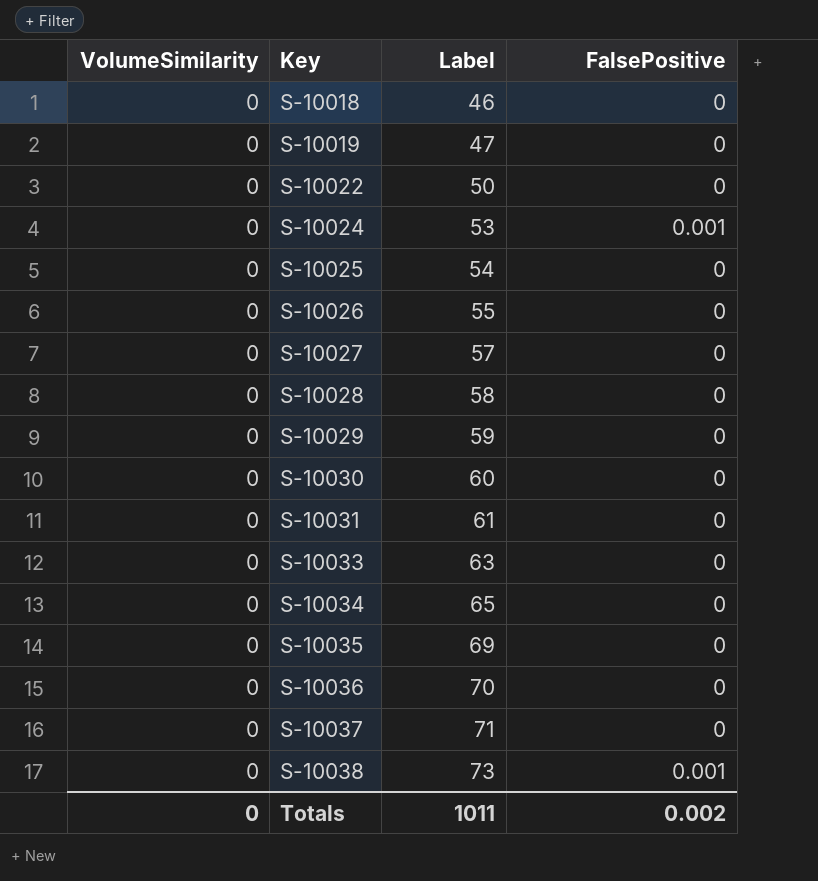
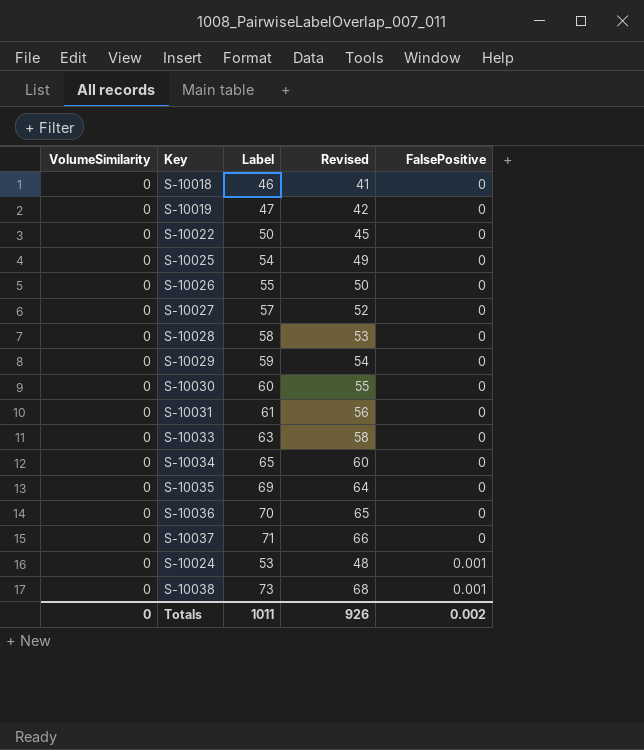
row order: Key ascending -> FalsePositive ascending
column Revised | formula: none -> [Label] - 5

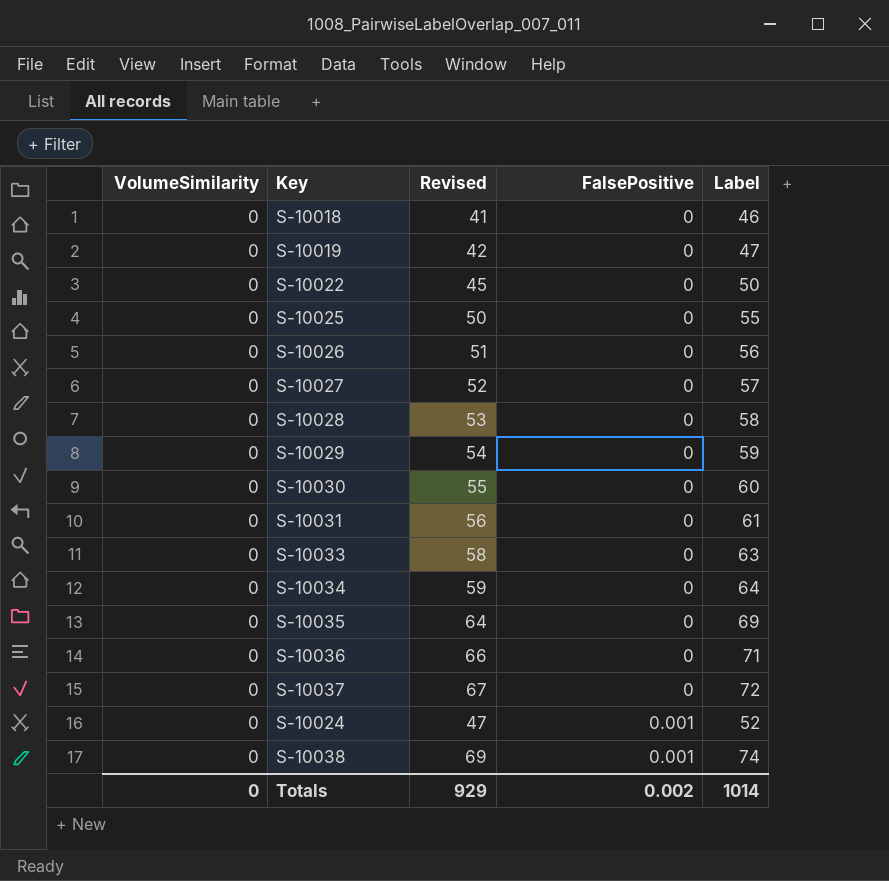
column Label | position: 3 -> 5
S-10025 | Revised: 49 -> 50
S-10025 | Label: 54 -> 55
S-10026 | Revised: 50 -> 51
S-10026 | Label: 55 -> 56
S-10034 | Revised: 60 -> 59
S-10034 | Label: 65 -> 64
S-10036 | Revised: 65 -> 66
S-10036 | Label: 70 -> 71
S-10037 | Revised: 66 -> 67
S-10037 | Label: 71 -> 72
S-10024 | Revised: 48 -> 47
S-10024 | Label: 53 -> 52
S-10038 | Revised: 68 -> 69
S-10038 | Label: 73 -> 74
Totals | Revised: 926 -> 929
Totals | Label: 1011 -> 1014

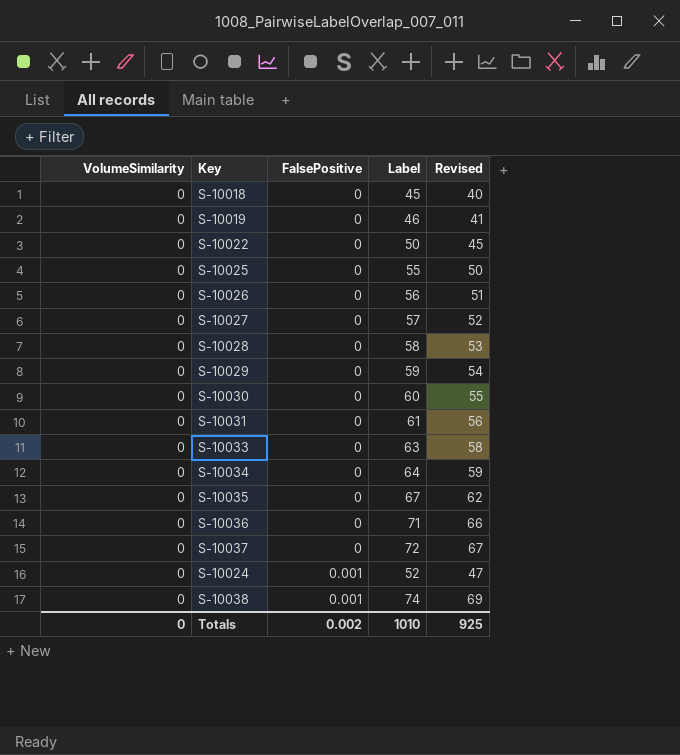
column Revised | position: 3 -> 5
S-10018 | Label: 46 -> 45
S-10018 | Revised: 41 -> 40
S-10019 | Label: 47 -> 46
S-10019 | Revised: 42 -> 41
S-10035 | Label: 69 -> 67
S-10035 | Revised: 64 -> 62
Totals | Label: 1014 -> 1010
Totals | Revised: 929 -> 925

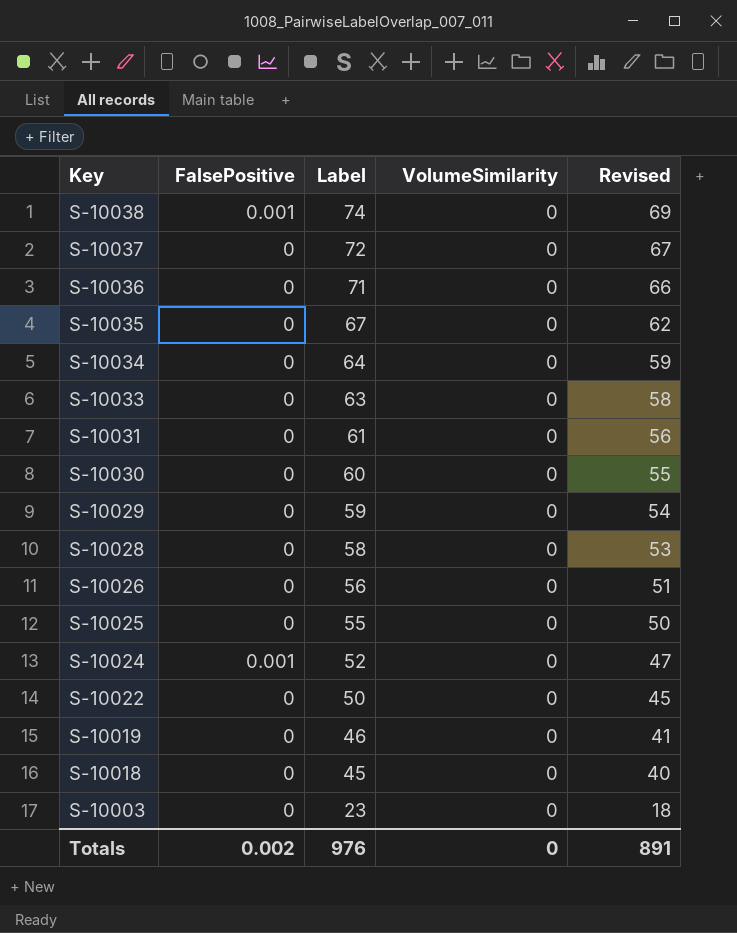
row order: FalsePositive ascending -> Key descending
column VolumeSimilarity | position: 1 -> 4
row S-10027: 0 | 0 | 57 | 52 -> none
row S-10003: none -> 0 | 23 | 0 | 18
Totals | Label: 1010 -> 976
Totals | Revised: 925 -> 891

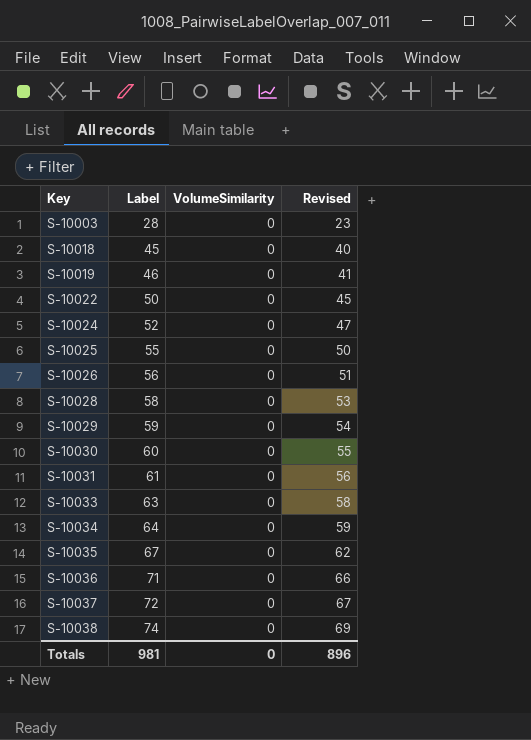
row order: Key descending -> Key ascending
column FalsePositive | position: 2 -> none
S-10003 | Label: 23 -> 28
S-10003 | Revised: 18 -> 23
Totals | Label: 976 -> 981
Totals | Revised: 891 -> 896

